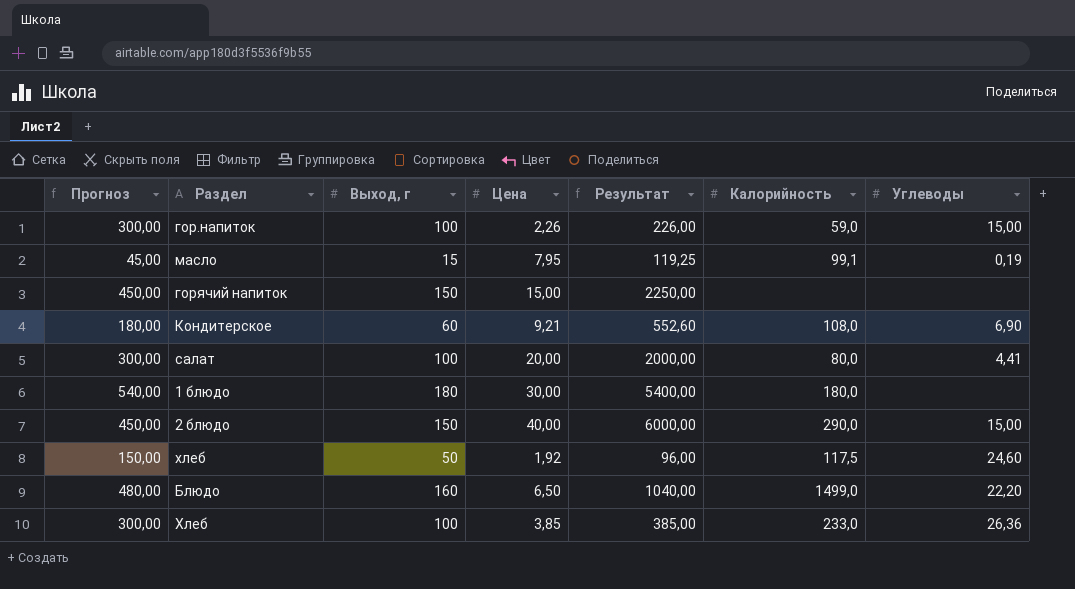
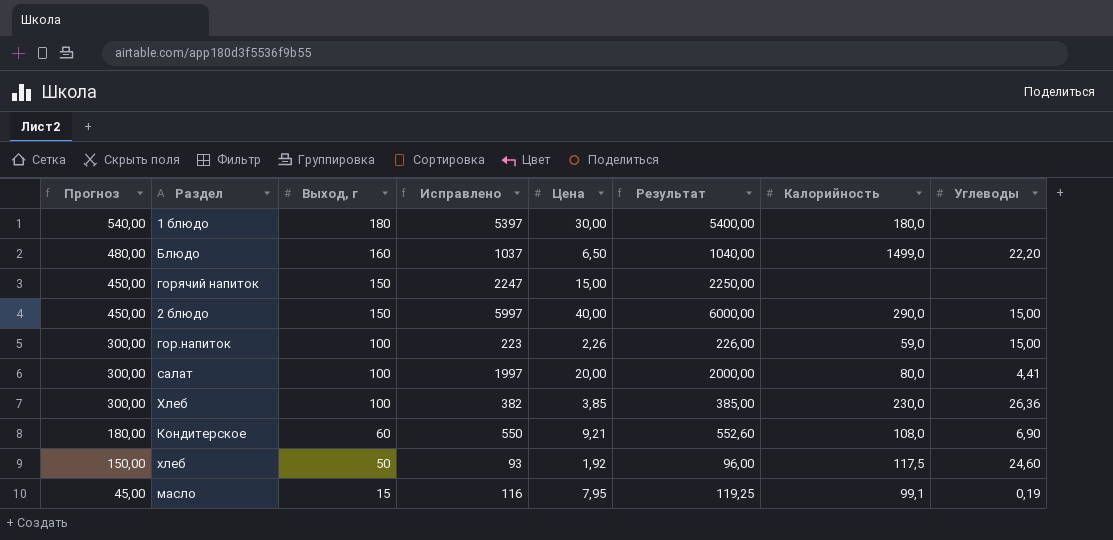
row order: none -> Прогноз descending
column Исправлено | formula: none -> [Результат] - 3
Хлеб | Калорийность: 233,0 -> 230,0

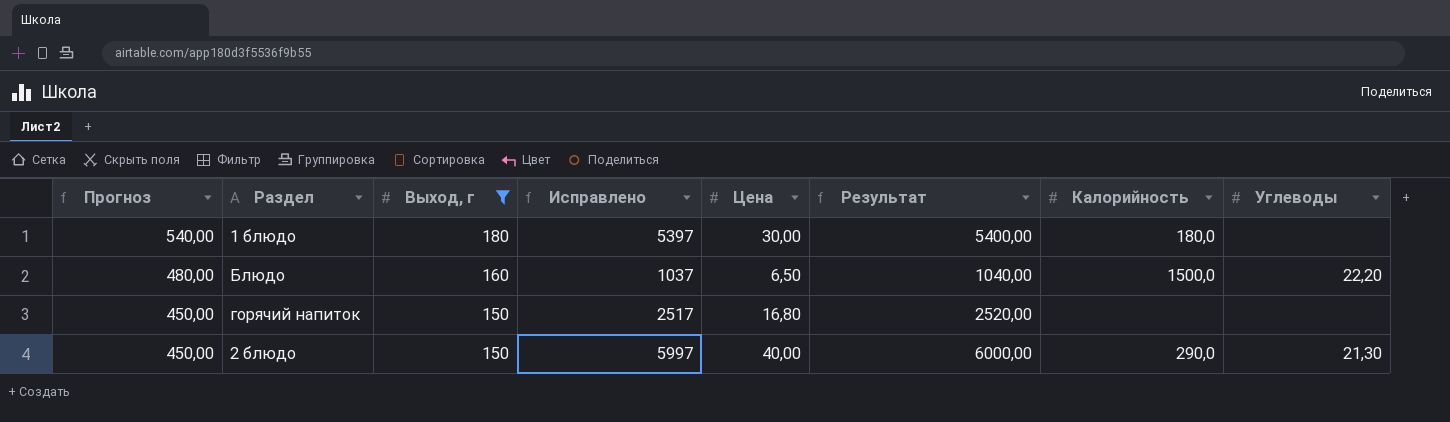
filter: none -> Выход, г >= 150
Блюдо | Калорийность: 1499,0 -> 1500,0
горячий напиток | Исправлено: 2247 -> 2517
горячий напиток | Цена: 15,00 -> 16,80
горячий напиток | Результат: 2250,00 -> 2520,00
2 блюдо | Углеводы: 15,00 -> 21,30

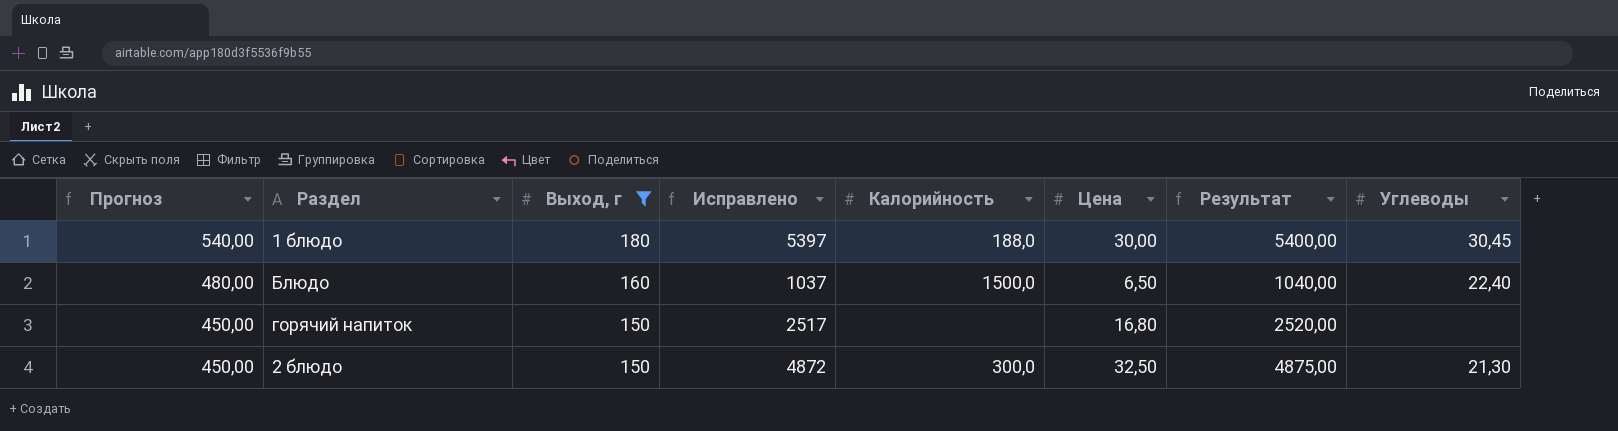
column Калорийность | position: 7 -> 5
1 блюдо | Калорийность: 180,0 -> 188,0
1 блюдо | Углеводы: none -> 30,45
Блюдо | Углеводы: 22,20 -> 22,40
2 блюдо | Исправлено: 5997 -> 4872
2 блюдо | Калорийность: 290,0 -> 300,0
2 блюдо | Цена: 40,00 -> 32,50
2 блюдо | Результат: 6000,00 -> 4875,00

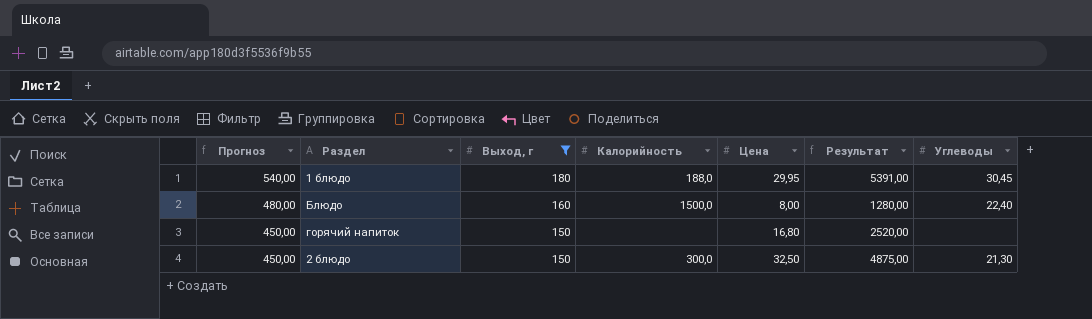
column Исправлено | formula: [Результат] - 3 -> none
1 блюдо | Цена: 30,00 -> 29,95
1 блюдо | Результат: 5400,00 -> 5391,00
Блюдо | Цена: 6,50 -> 8,00
Блюдо | Результат: 1040,00 -> 1280,00

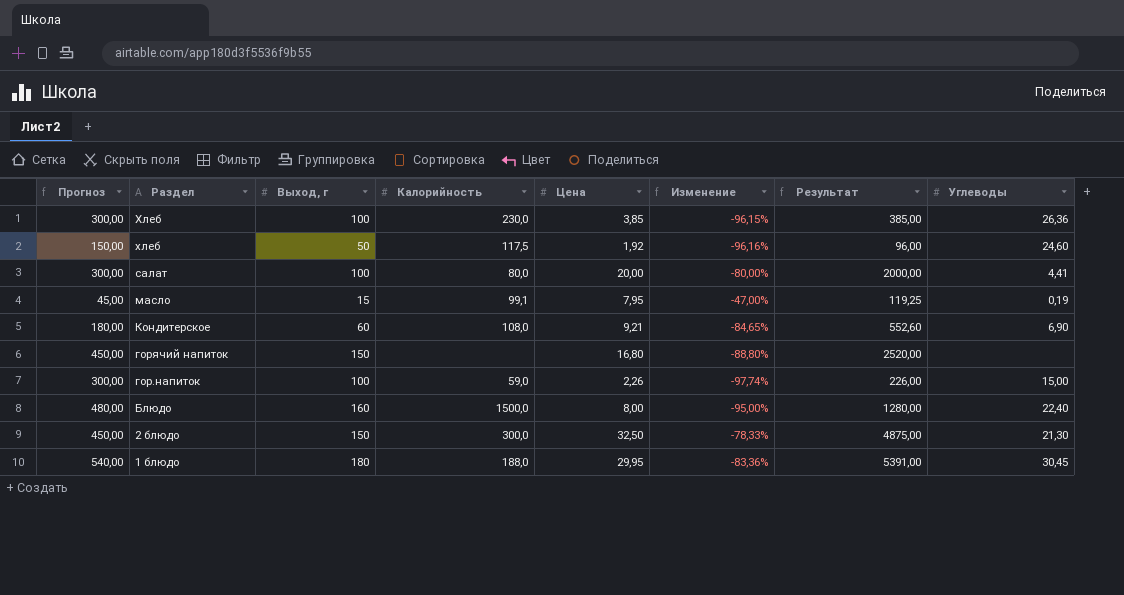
filter: Выход, г >= 150 -> none
row order: Прогноз descending -> Раздел descending
column Изменение | formula: none -> ([Цена] - [Выход, г]) / [Выход, г]

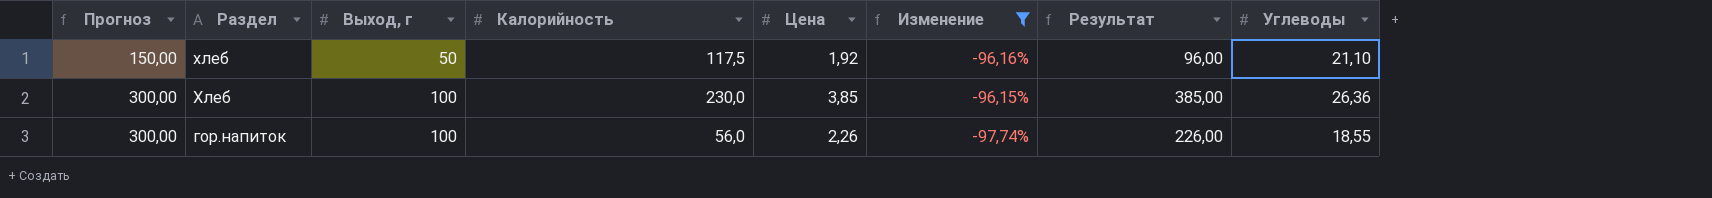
filter: none -> Изменение <= -96,15%
row order: Раздел descending -> Прогноз ascending
хлеб | Углеводы: 24,60 -> 21,10
гор.напиток | Калорийность: 59,0 -> 56,0
гор.напиток | Углеводы: 15,00 -> 18,55

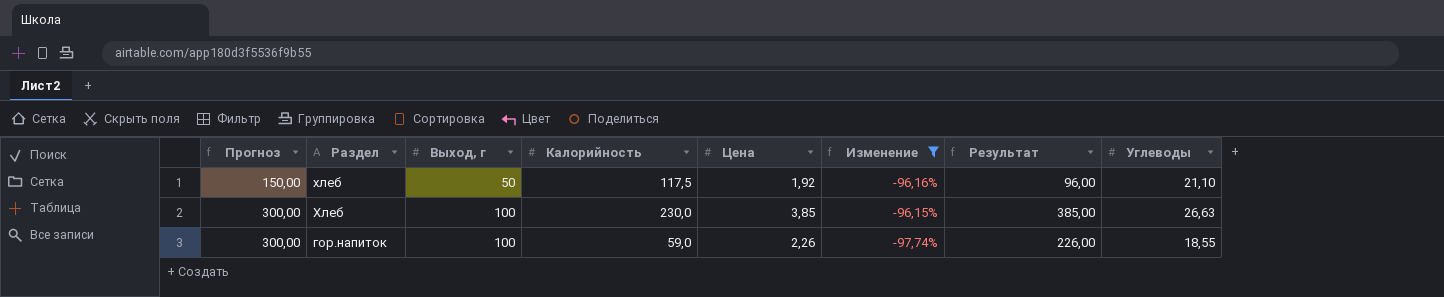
Хлеб | Углеводы: 26,36 -> 26,63
гор.напиток | Калорийность: 56,0 -> 59,0

